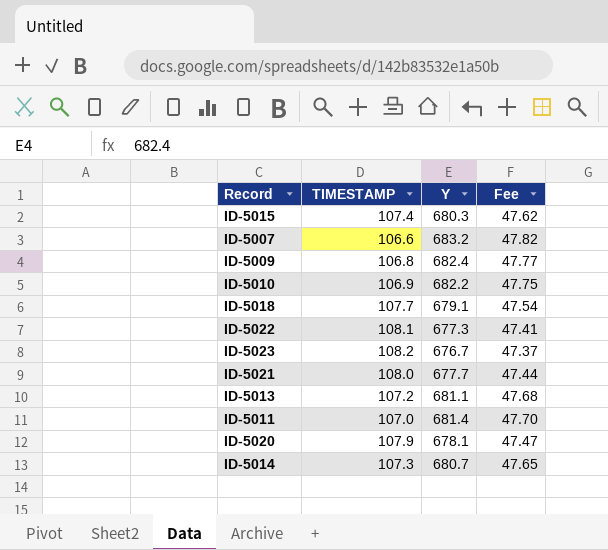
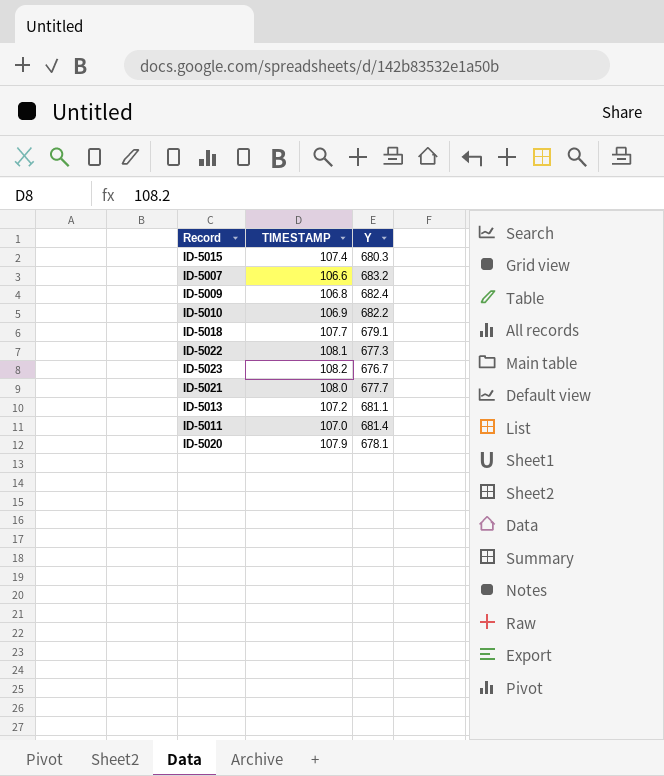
column Fee | formula: [Y] * 0.07 -> none
row ID-5014: 107.3 | 680.7 | 47.65 -> none

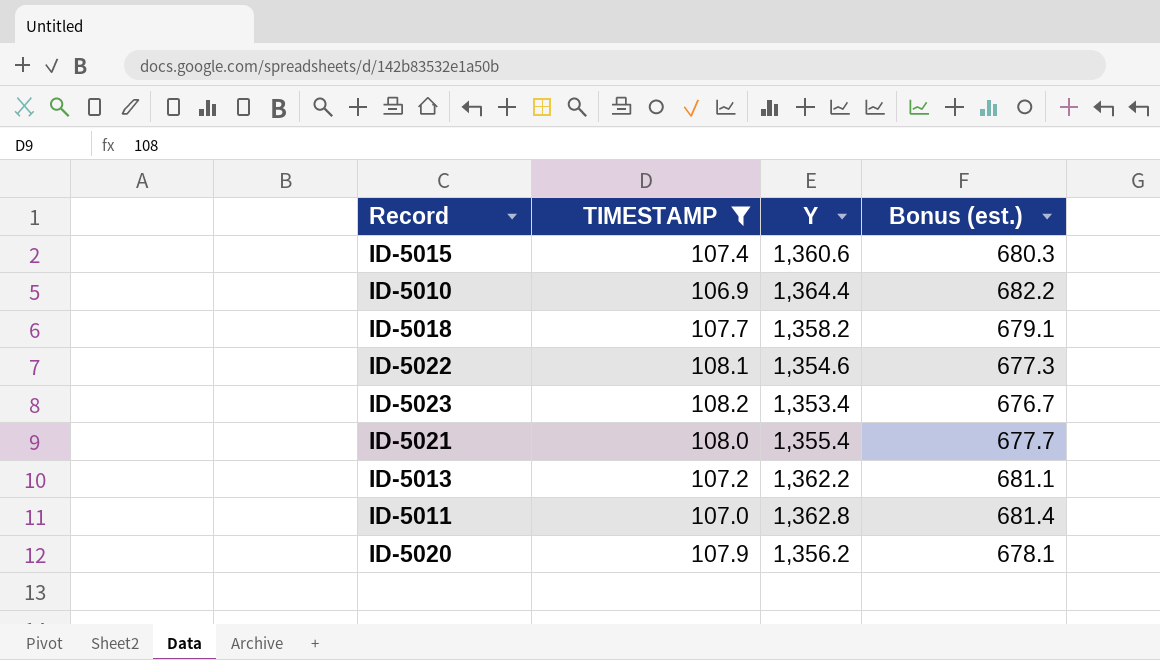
filter: none -> TIMESTAMP >= 106.9
column Bonus (est.) | formula: none -> [Y] * 0.5
ID-5015 | Y: 680.3 -> 1,360.6
ID-5010 | Y: 682.2 -> 1,364.4
ID-5018 | Y: 679.1 -> 1,358.2
ID-5022 | Y: 677.3 -> 1,354.6
ID-5023 | Y: 676.7 -> 1,353.4
ID-5021 | Y: 677.7 -> 1,355.4
ID-5013 | Y: 681.1 -> 1,362.2
ID-5011 | Y: 681.4 -> 1,362.8
ID-5020 | Y: 678.1 -> 1,356.2

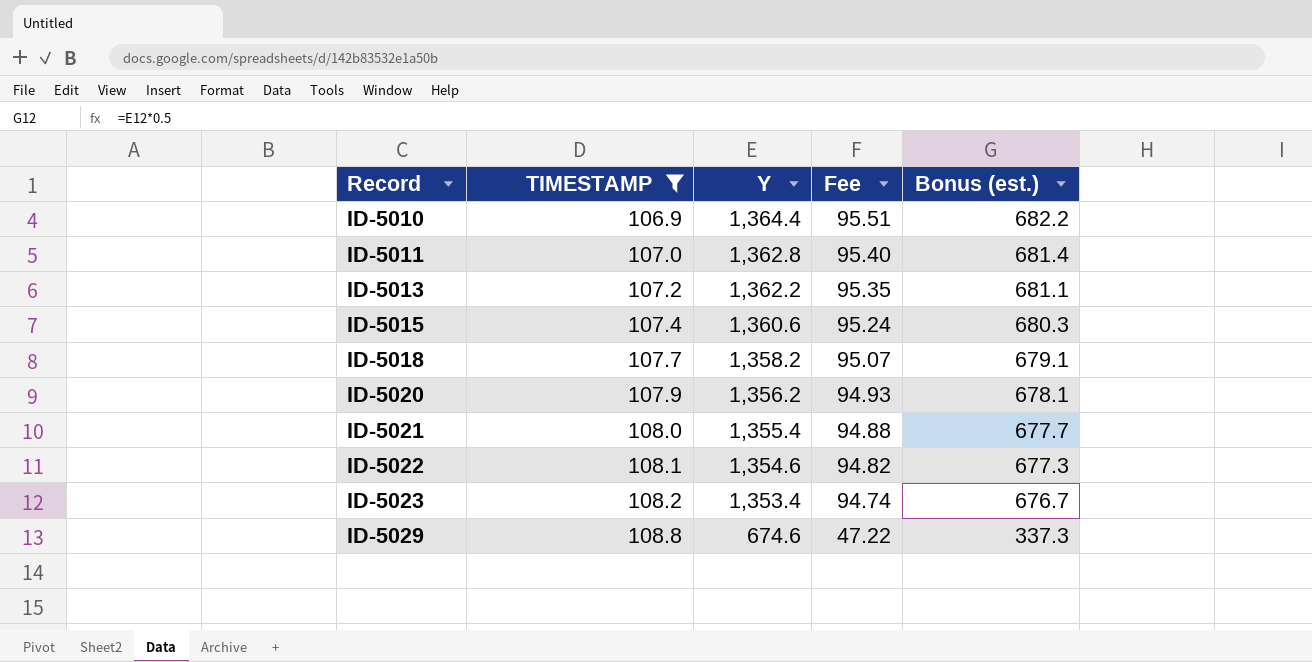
row order: none -> Record ascending
column Fee | formula: none -> [Y] * 0.07
row ID-5029: none -> 108.8 | 674.6 | 47.22 | 337.3

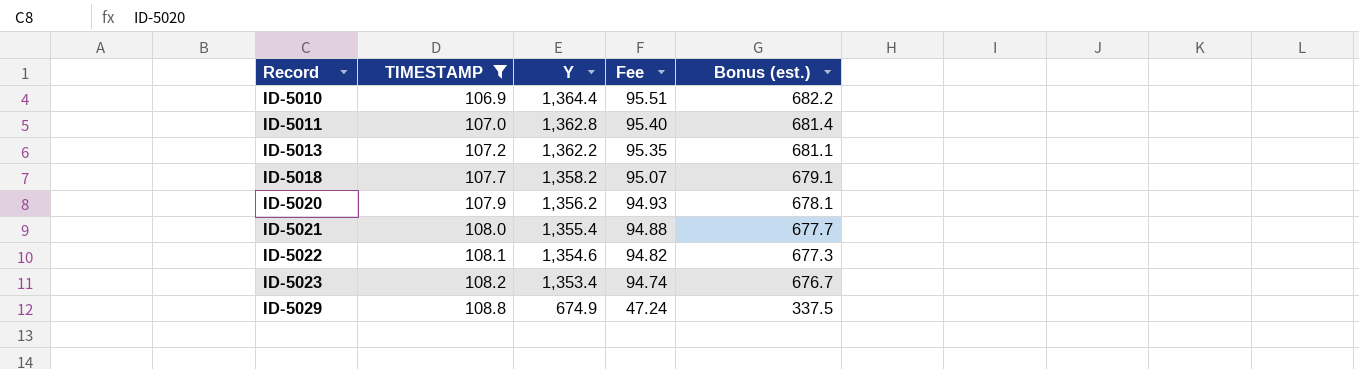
row ID-5015: 107.4 | 1,360.6 | 95.24 | 680.3 -> none
ID-5029 | Y: 674.6 -> 674.9
ID-5029 | Fee: 47.22 -> 47.24
ID-5029 | Bonus (est.): 337.3 -> 337.5

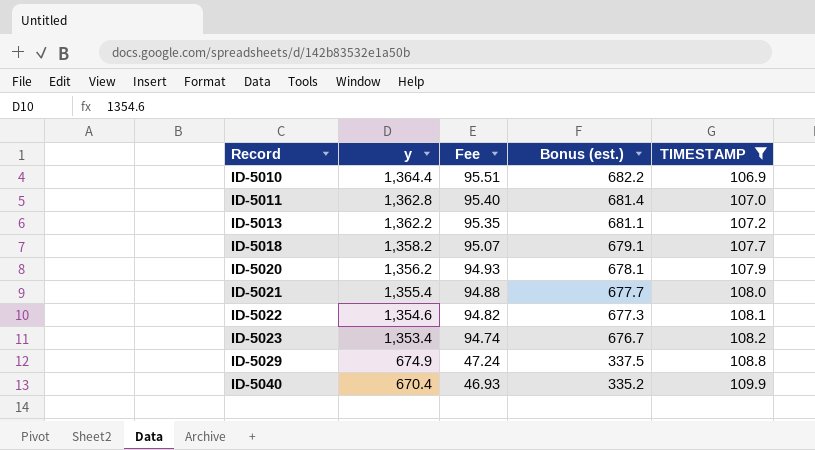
column name: Y -> y
column TIMESTAMP | position: 2 -> 5
row ID-5040: none -> 670.4 | 46.93 | 335.2 | 109.9

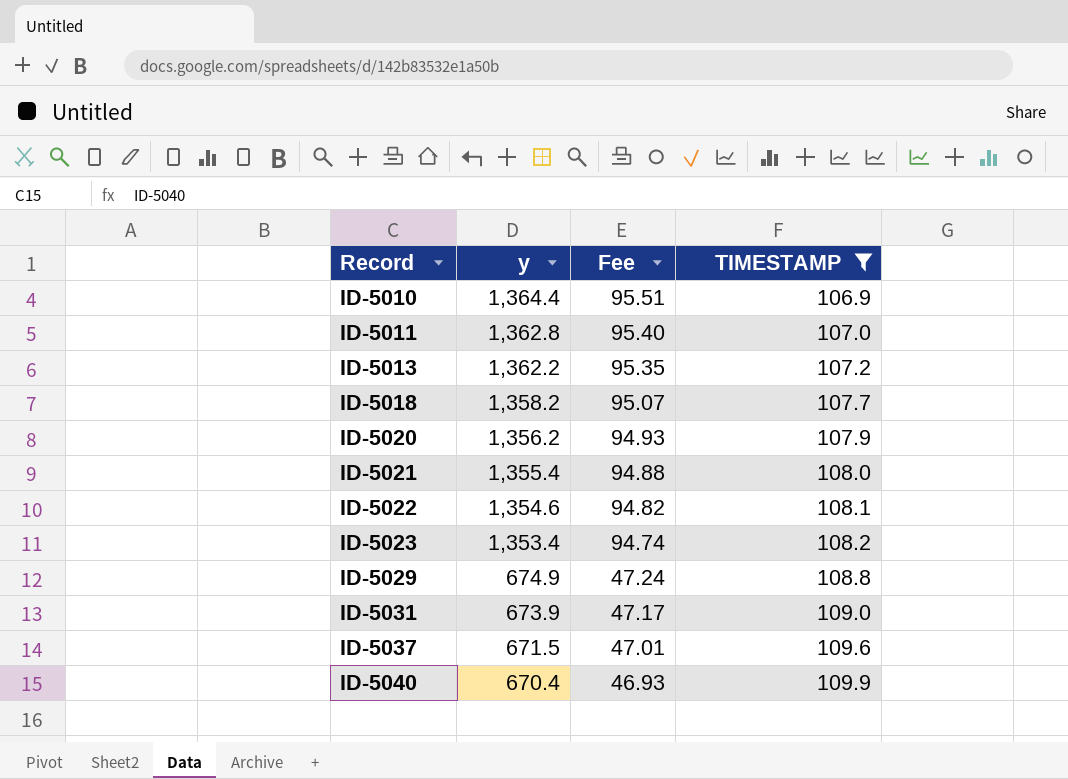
column Bonus (est.) | formula: [y] * 0.5 -> none
row ID-5031: none -> 673.9 | 47.17 | 109.0
row ID-5037: none -> 671.5 | 47.01 | 109.6

